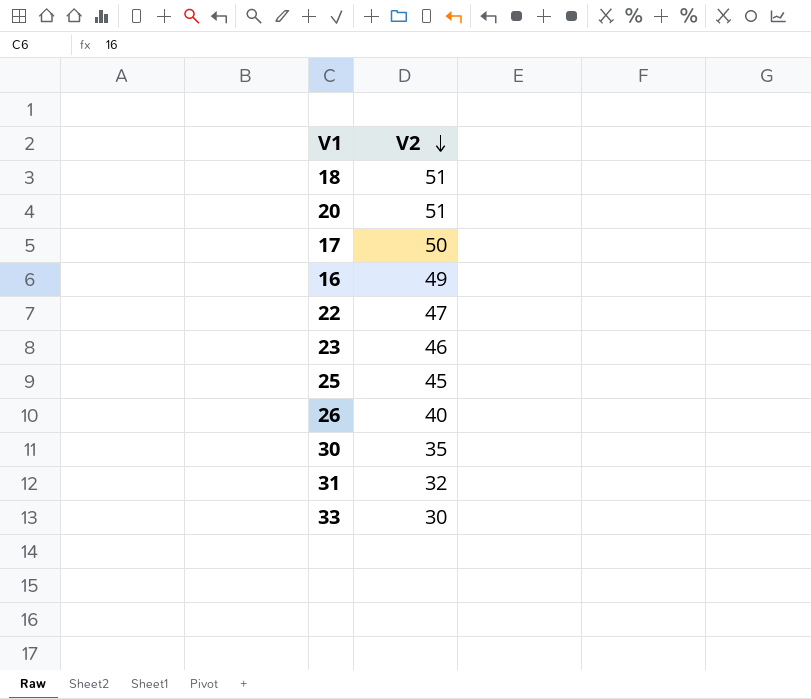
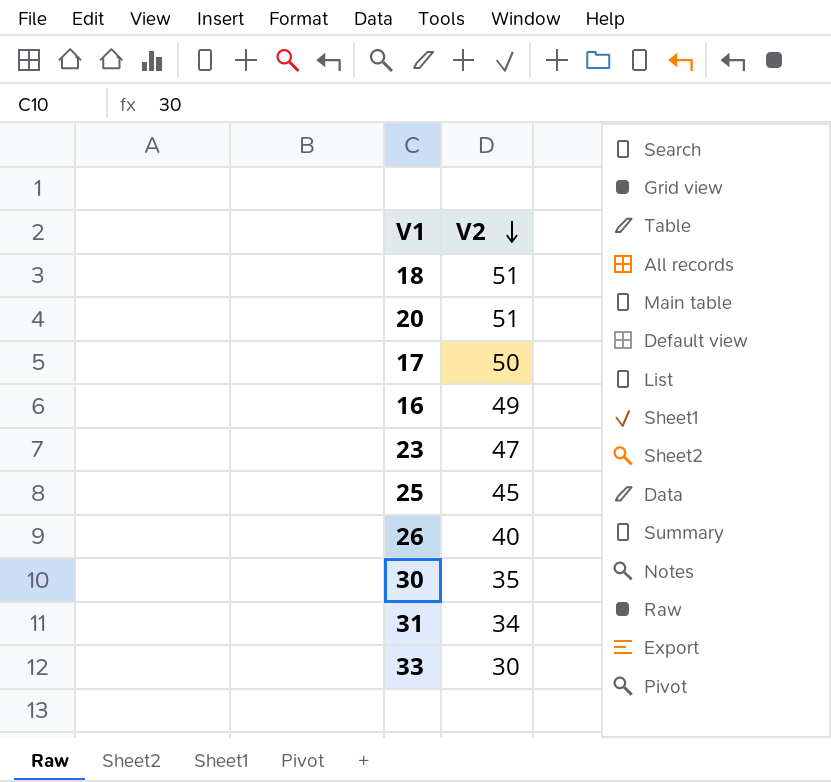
row 22: 47 -> none
23 | V2: 46 -> 47
31 | V2: 32 -> 34

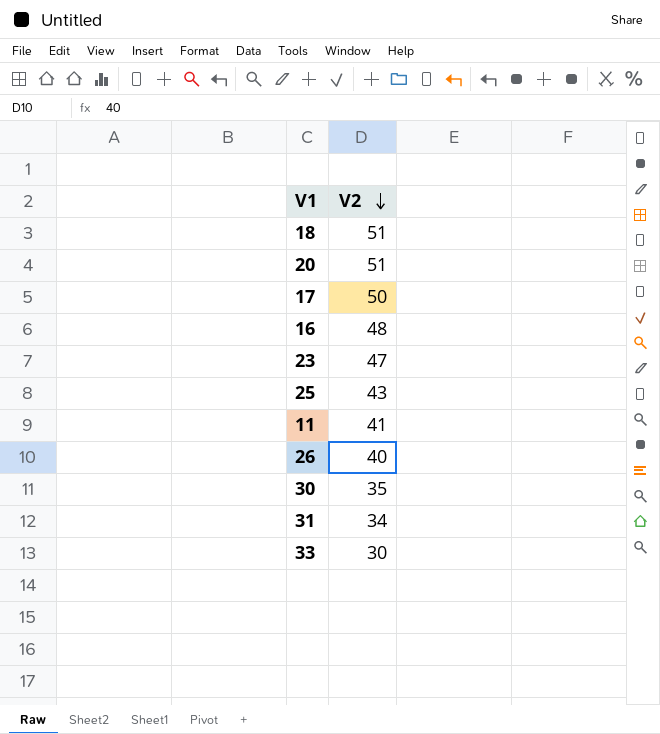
16 | V2: 49 -> 48
25 | V2: 45 -> 43
row 11: none -> 41

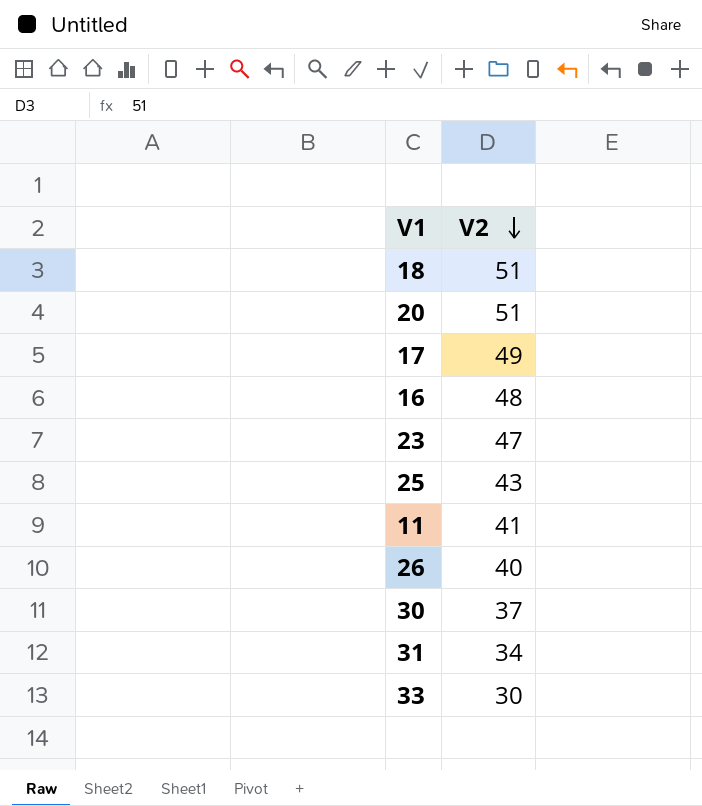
17 | V2: 50 -> 49
30 | V2: 35 -> 37

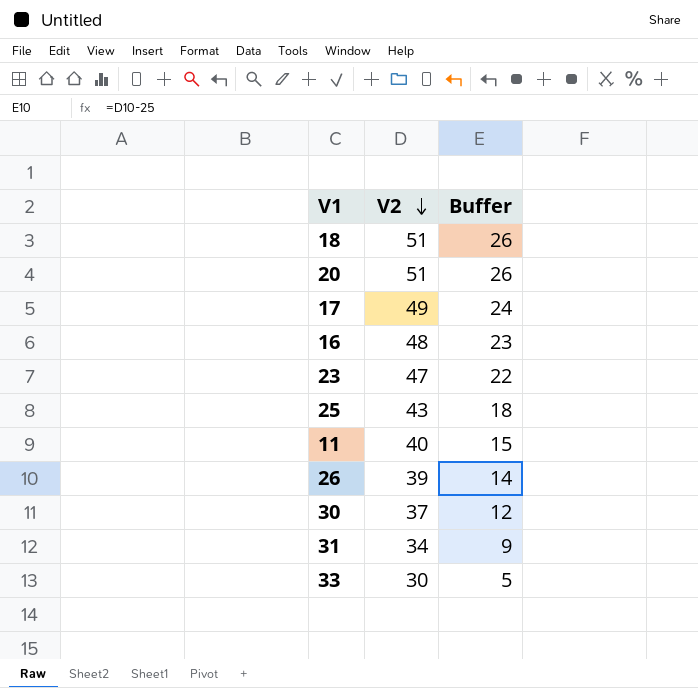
column Buffer | formula: none -> [V2] - 25
11 | V2: 41 -> 40
26 | V2: 40 -> 39

